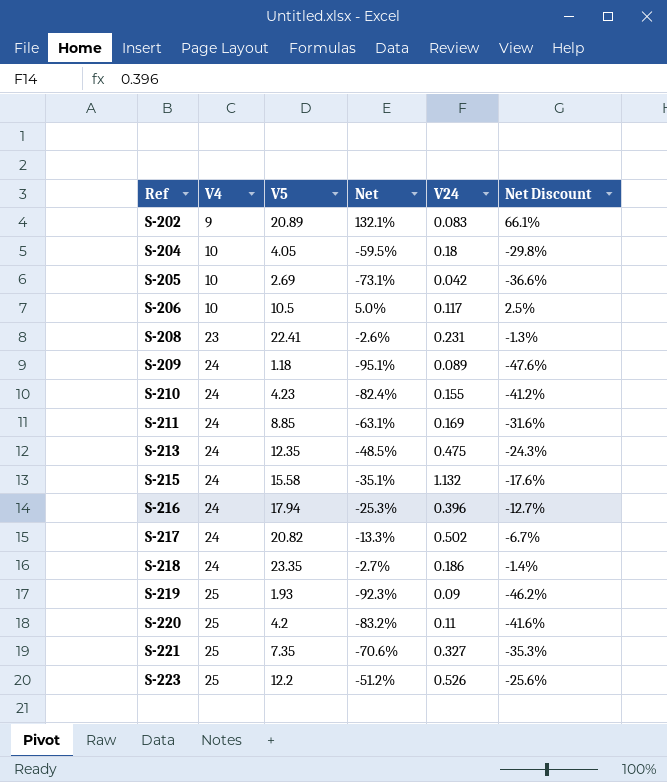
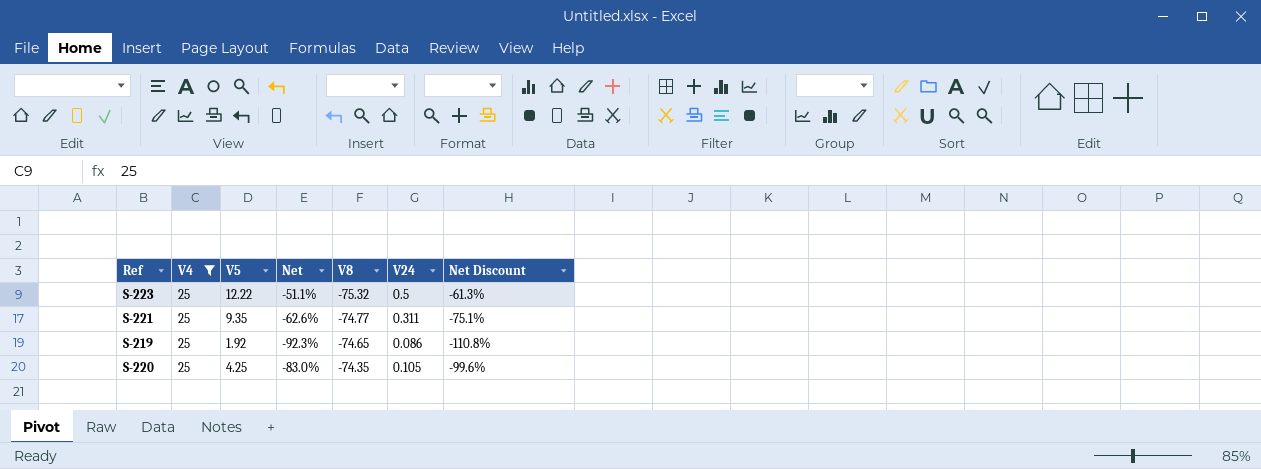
filter: none -> V4 = 25
row order: Ref ascending -> V8 ascending
column V8 | position: none -> 5
column Net Discount | formula: [Net] * 0.5 -> [Net] * 1.2
S-223 | V5: 12.2 -> 12.22
S-223 | Net: -51.2% -> -51.1%
S-223 | V24: 0.526 -> 0.5
S-221 | V5: 7.35 -> 9.35
S-221 | Net: -70.6% -> -62.6%
S-221 | V24: 0.327 -> 0.311
S-219 | V5: 1.93 -> 1.92
S-219 | V24: 0.09 -> 0.086
S-220 | V5: 4.2 -> 4.25
S-220 | Net: -83.2% -> -83.0%
S-220 | V24: 0.11 -> 0.105

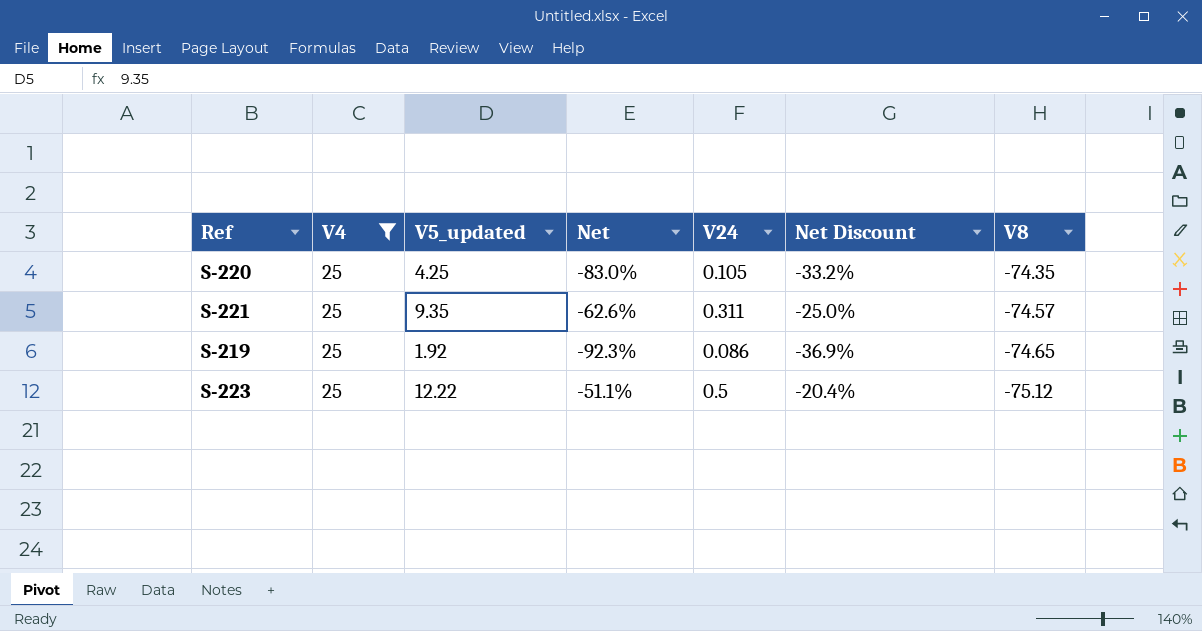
row order: V8 ascending -> V8 descending
column name: V5 -> V5_updated
column Net Discount | formula: [Net] * 1.2 -> [Net] * 0.4
column V8 | position: 5 -> 7
S-221 | V8: -74.77 -> -74.57
S-223 | V8: -75.32 -> -75.12

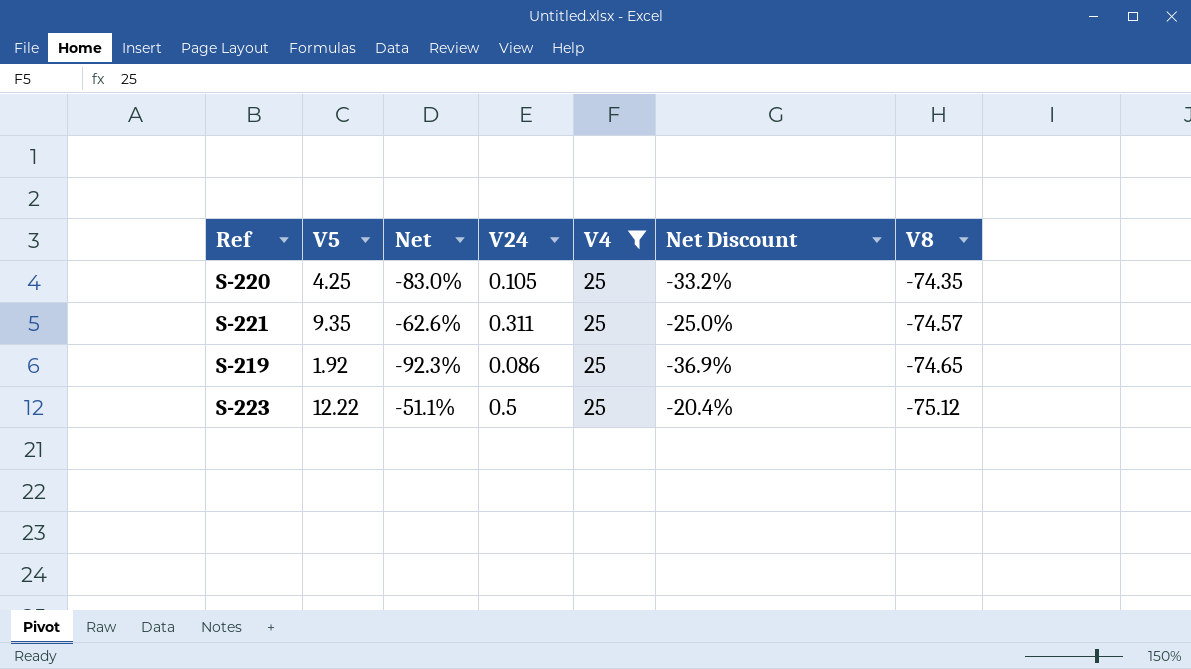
column name: V5_updated -> V5
column V4 | position: 2 -> 5

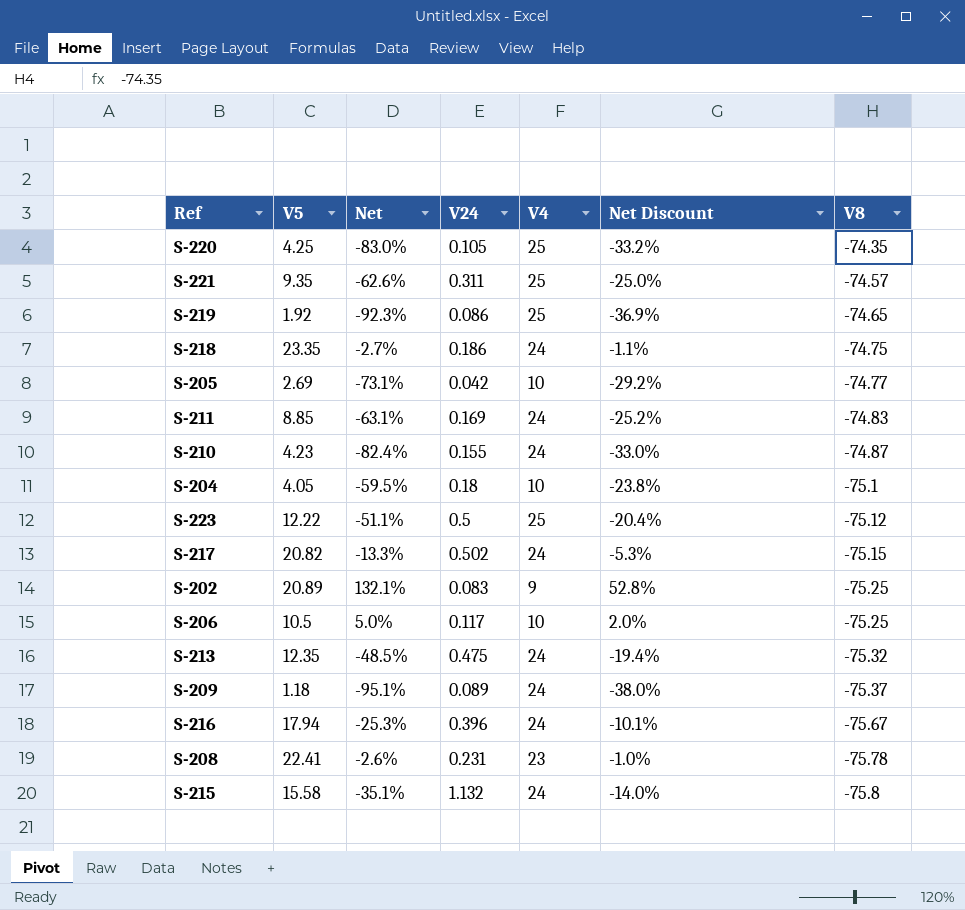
filter: V4 = 25 -> none

